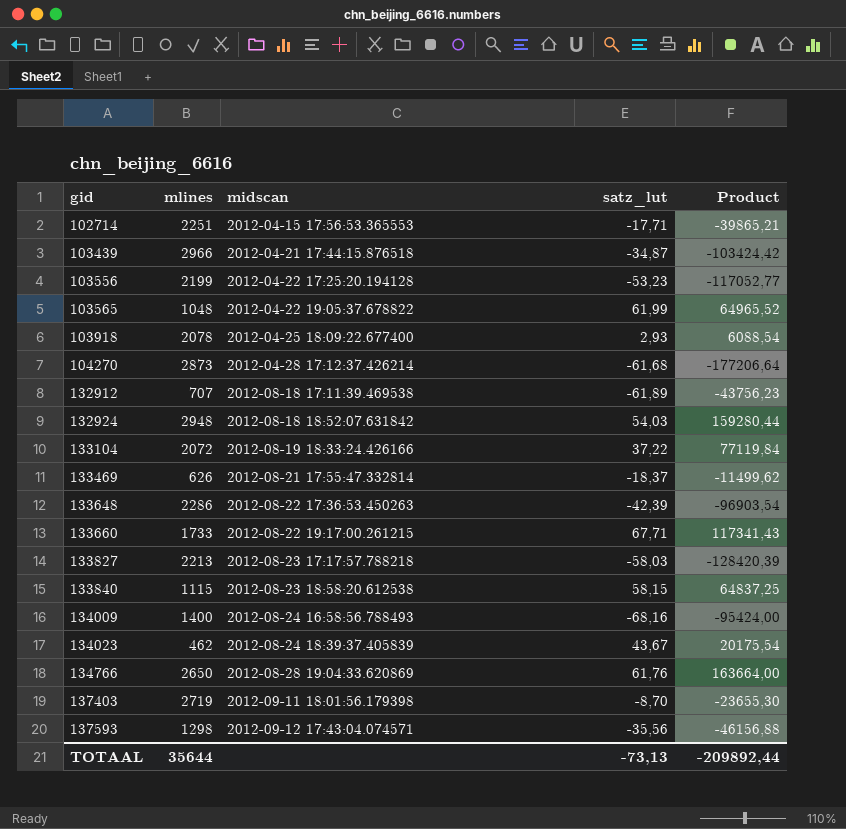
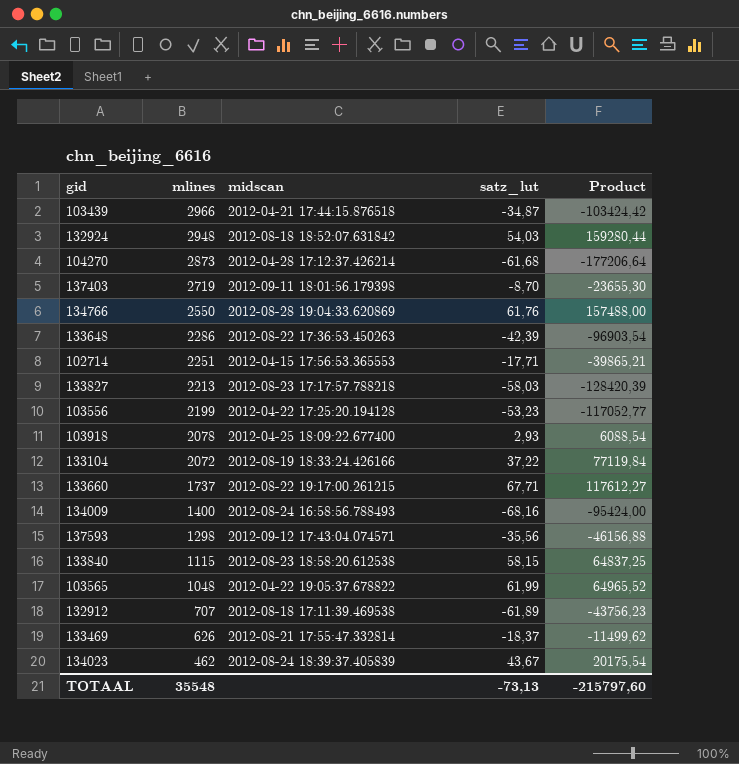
row order: gid ascending -> mlines descending
134766 | mlines: 2650 -> 2550
134766 | Product: 163664,00 -> 157488,00
133660 | mlines: 1733 -> 1737
133660 | Product: 117341,43 -> 117612,27
TOTAAL | mlines: 35644 -> 35548
TOTAAL | Product: -209892,44 -> -215797,60

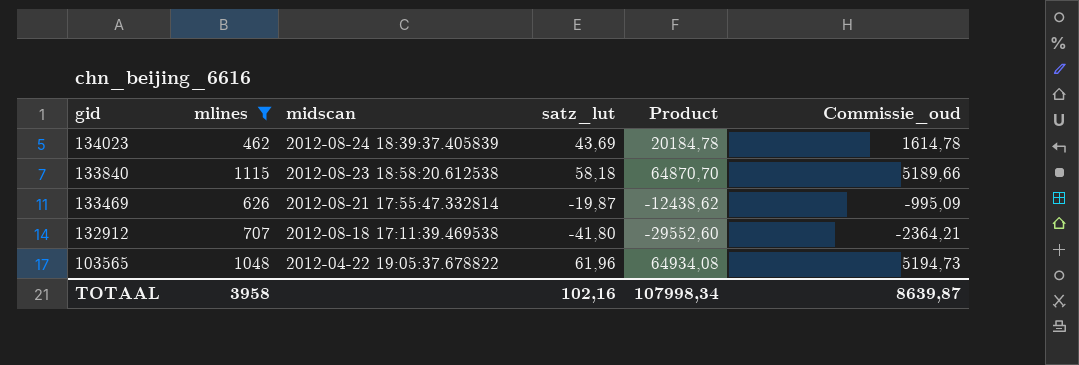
filter: none -> mlines <= 1115
row order: mlines descending -> gid descending
column Commissie_oud | formula: none -> [Product] * 0,08
134023 | satz_lut: 43,67 -> 43,69
134023 | Product: 20175,54 -> 20184,78
133840 | satz_lut: 58,15 -> 58,18
133840 | Product: 64837,25 -> 64870,70
133469 | satz_lut: -18,37 -> -19,87
133469 | Product: -11499,62 -> -12438,62
132912 | satz_lut: -61,89 -> -41,80
132912 | Product: -43756,23 -> -29552,60
103565 | satz_lut: 61,99 -> 61,96
103565 | Product: 64965,52 -> 64934,08
TOTAAL | mlines: 35548 -> 3958
TOTAAL | satz_lut: -73,13 -> 102,16
TOTAAL | Product: -215797,60 -> 107998,34

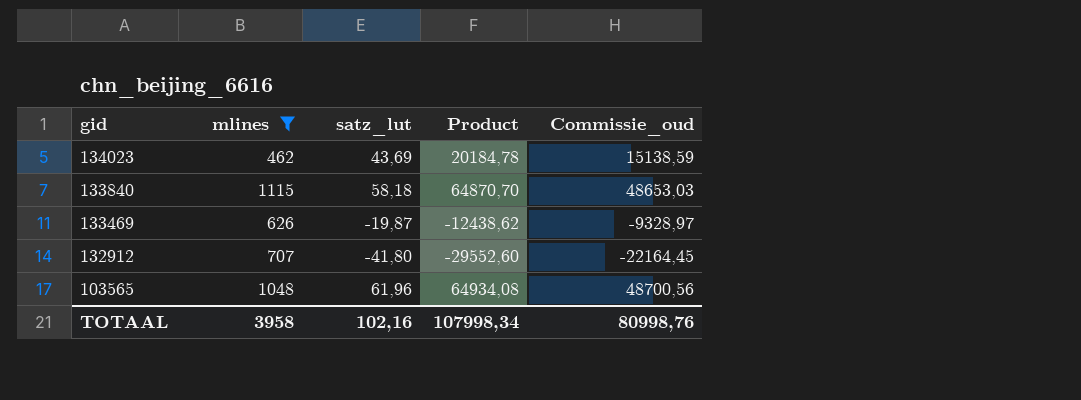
column midscan | position: 3 -> none
column Commissie_oud | formula: [Product] * 0,08 -> [Product] * 0,75
TOTAAL | Commissie_oud: 8639,87 -> 80998,76

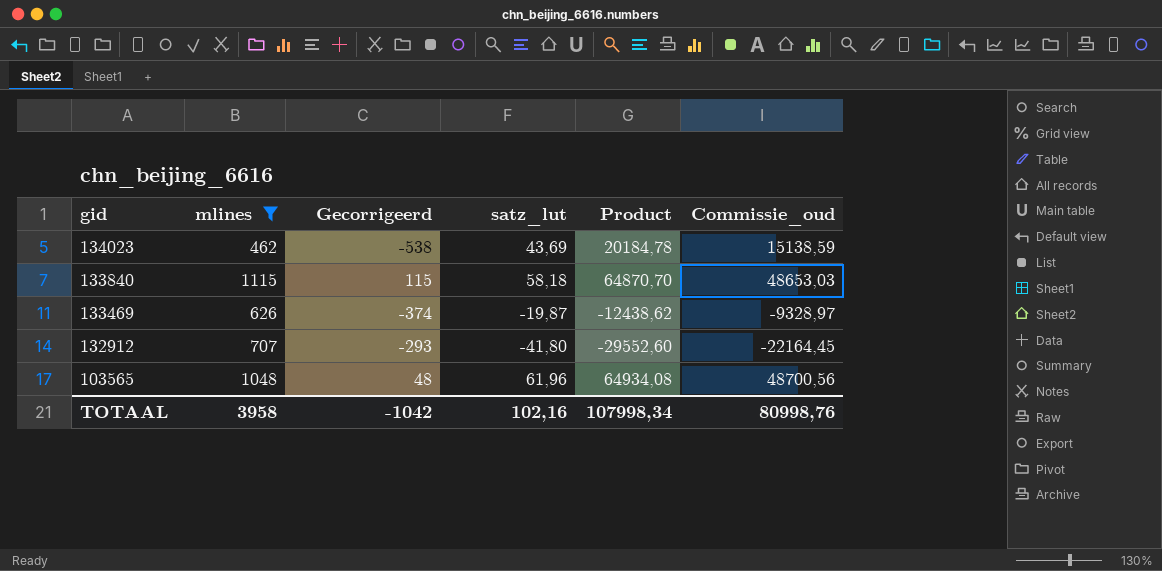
column Gecorrigeerd | formula: none -> [mlines] - 1000

